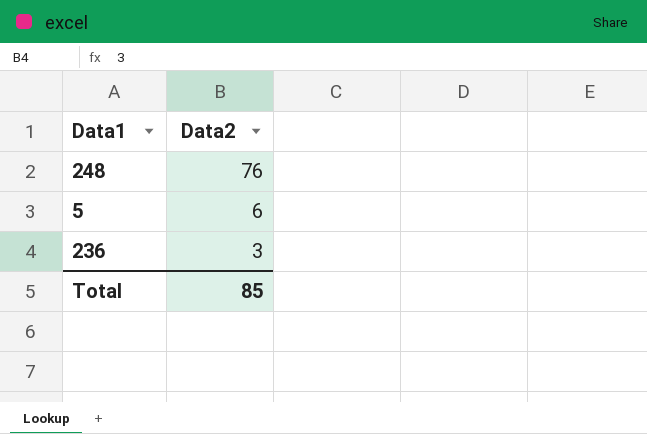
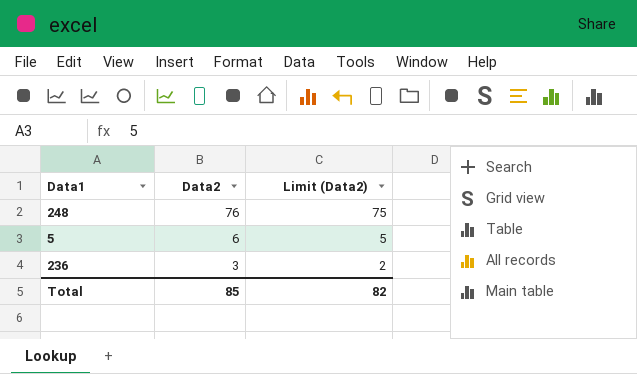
column Limit (Data2) | formula: none -> [Data2] - 1

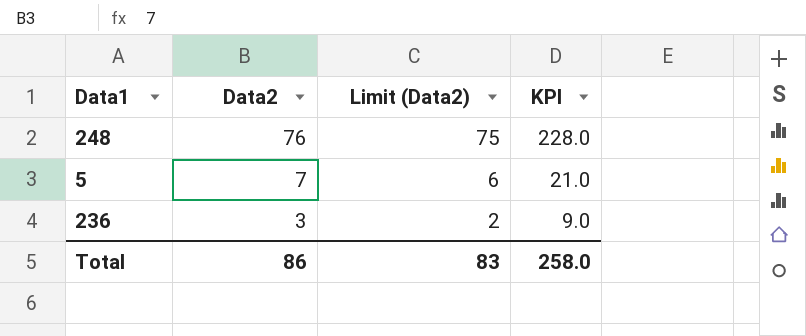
column KPI | formula: none -> [Data2] * 3
5 | Data2: 6 -> 7
5 | Limit (Data2): 5 -> 6
Total | Data2: 85 -> 86
Total | Limit (Data2): 82 -> 83

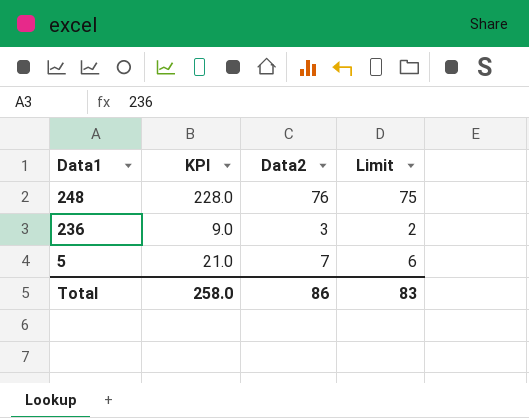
row order: Data2 descending -> Data1 descending
column KPI | position: 4 -> 2
column name: Limit (Data2) -> Limit

